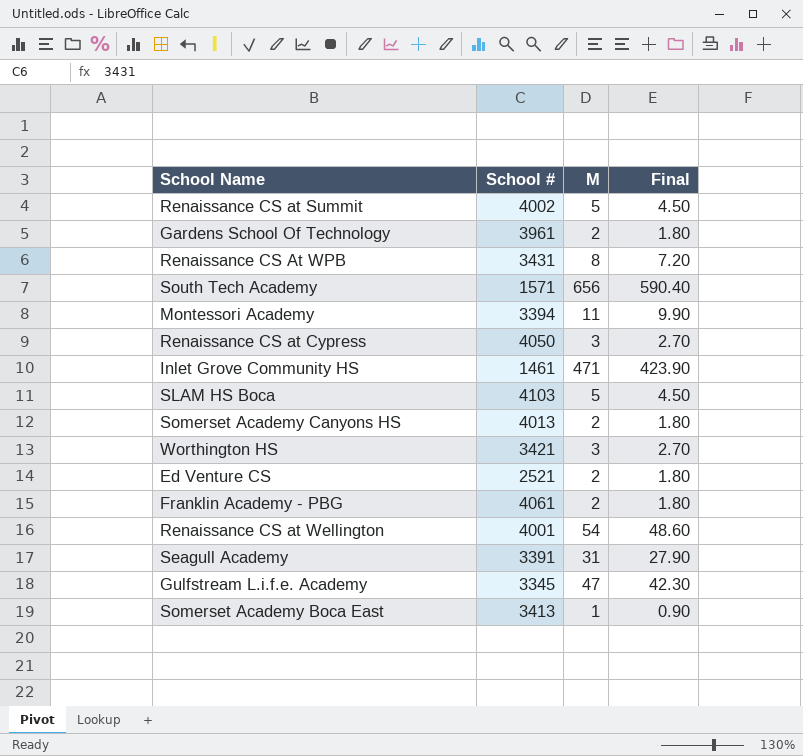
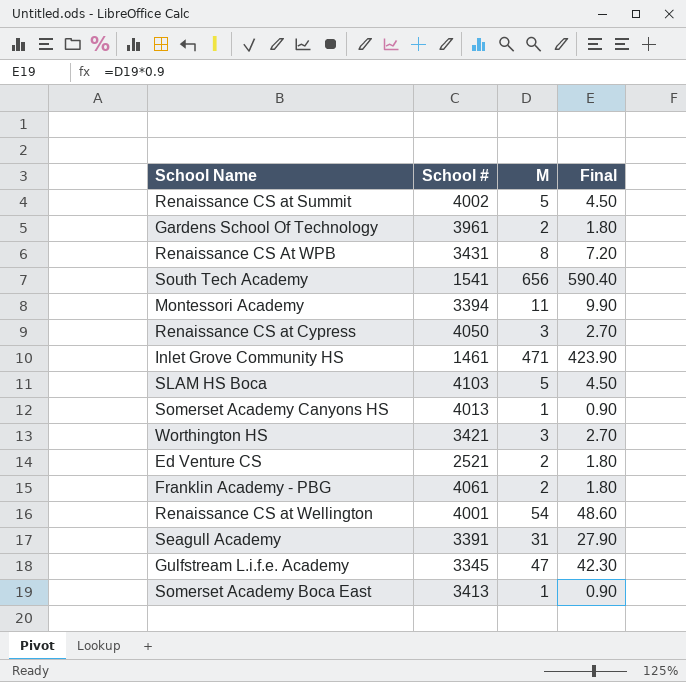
South Tech Academy | School #: 1571 -> 1541
Somerset Academy Canyons HS | M: 2 -> 1
Somerset Academy Canyons HS | Final: 1.80 -> 0.90

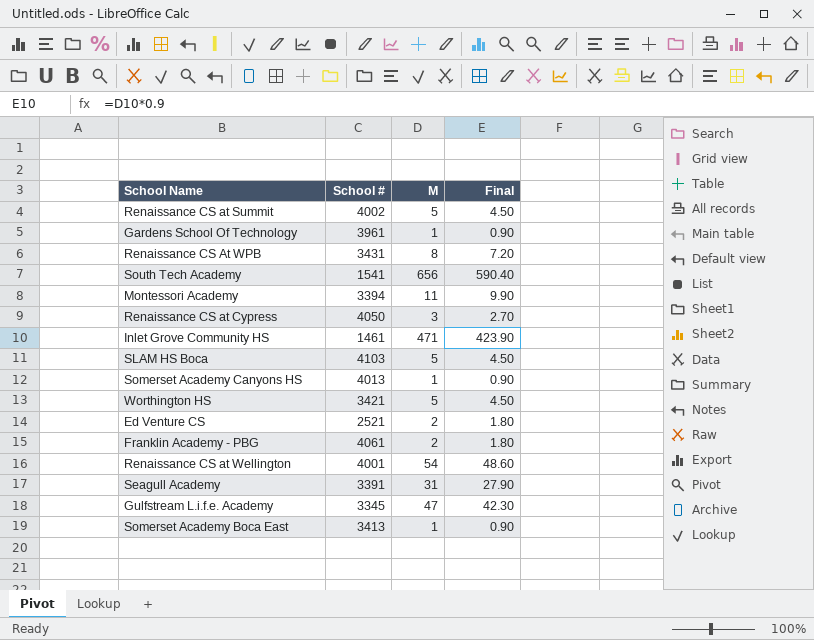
Gardens School Of Technology | M: 2 -> 1
Gardens School Of Technology | Final: 1.80 -> 0.90
Worthington HS | M: 3 -> 5
Worthington HS | Final: 2.70 -> 4.50

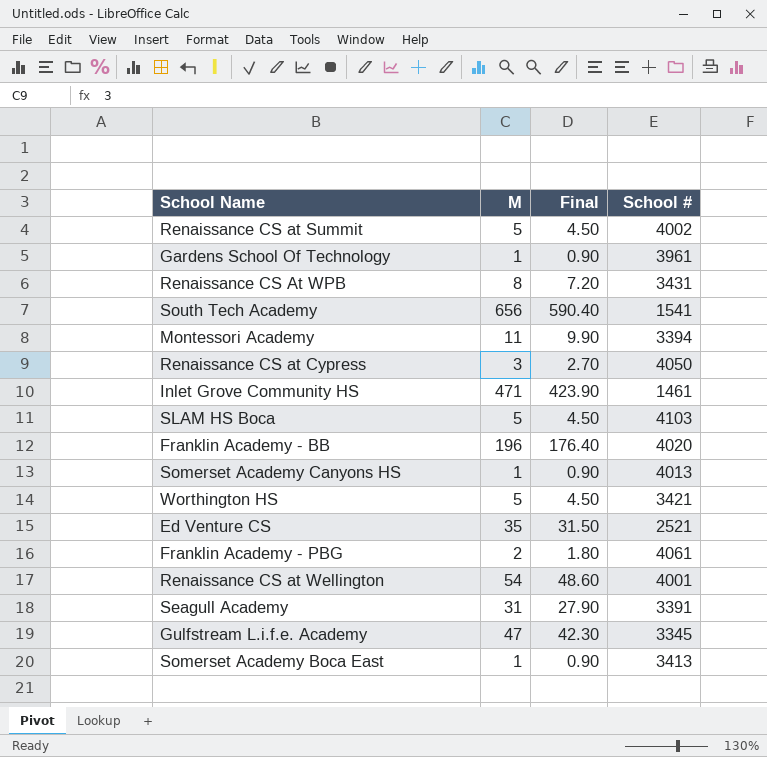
column School # | position: 2 -> 4
row Franklin Academy - BB: none -> 196 | 176.40 | 4020
Ed Venture CS | M: 2 -> 35
Ed Venture CS | Final: 1.80 -> 31.50

